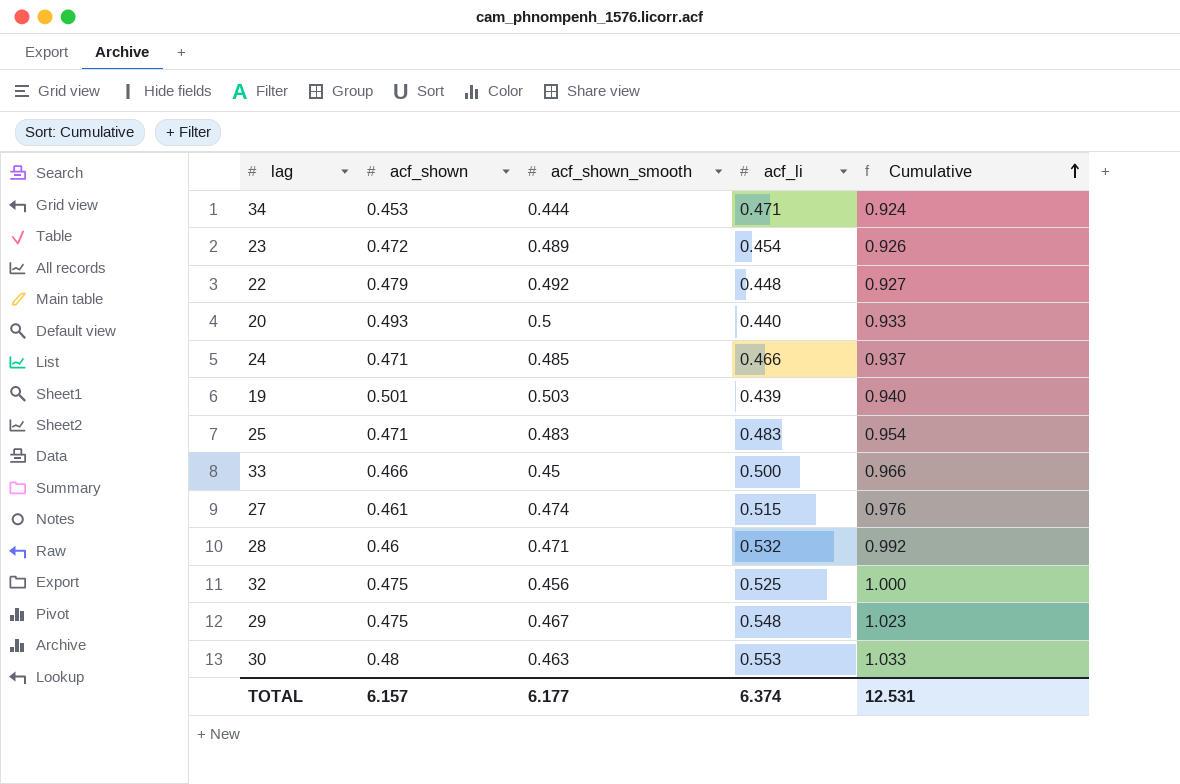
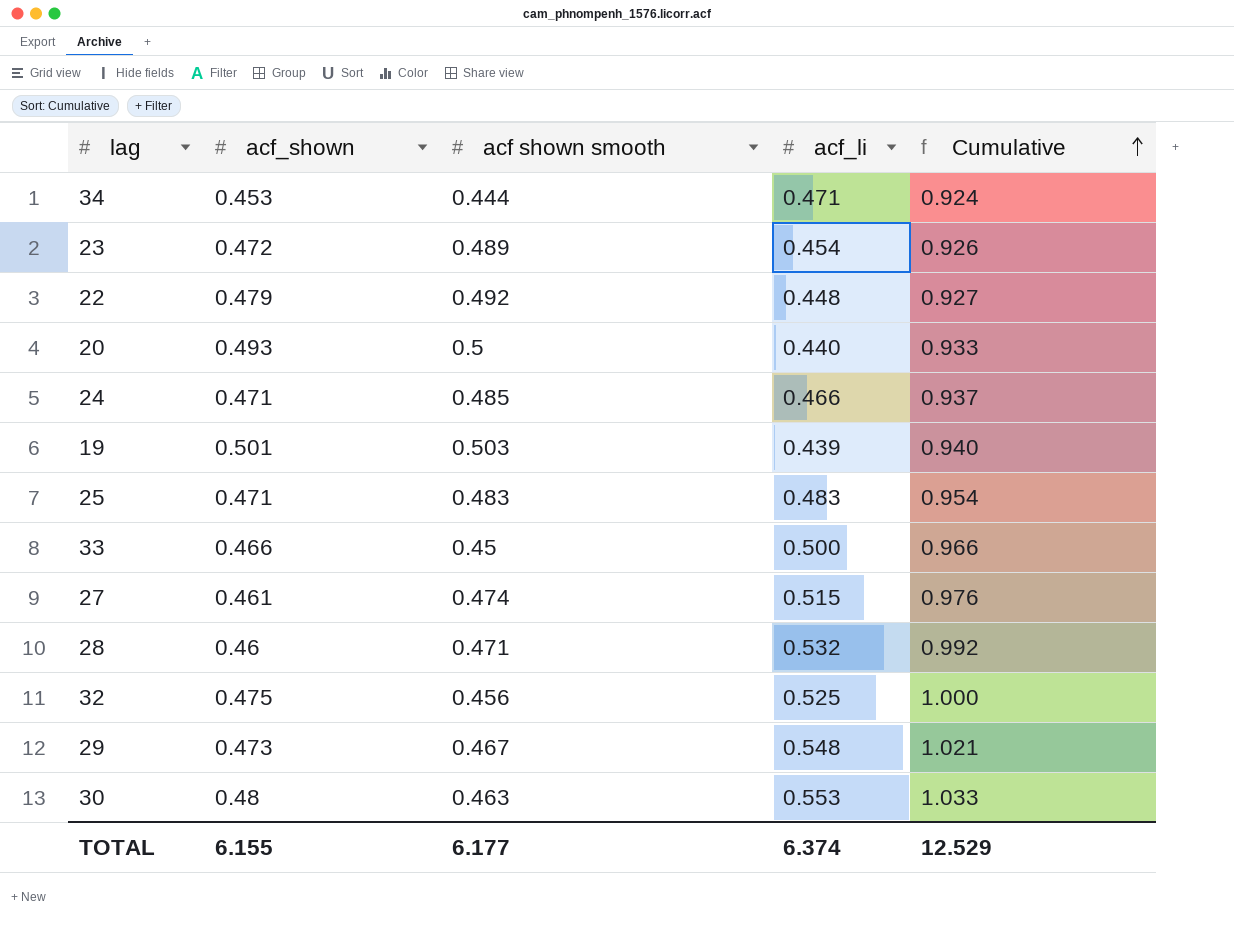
column name: acf_shown_smooth -> acf shown smooth
29 | acf_shown: 0.475 -> 0.473
29 | Cumulative: 1.023 -> 1.021
TOTAL | acf_shown: 6.157 -> 6.155
TOTAL | Cumulative: 12.531 -> 12.529

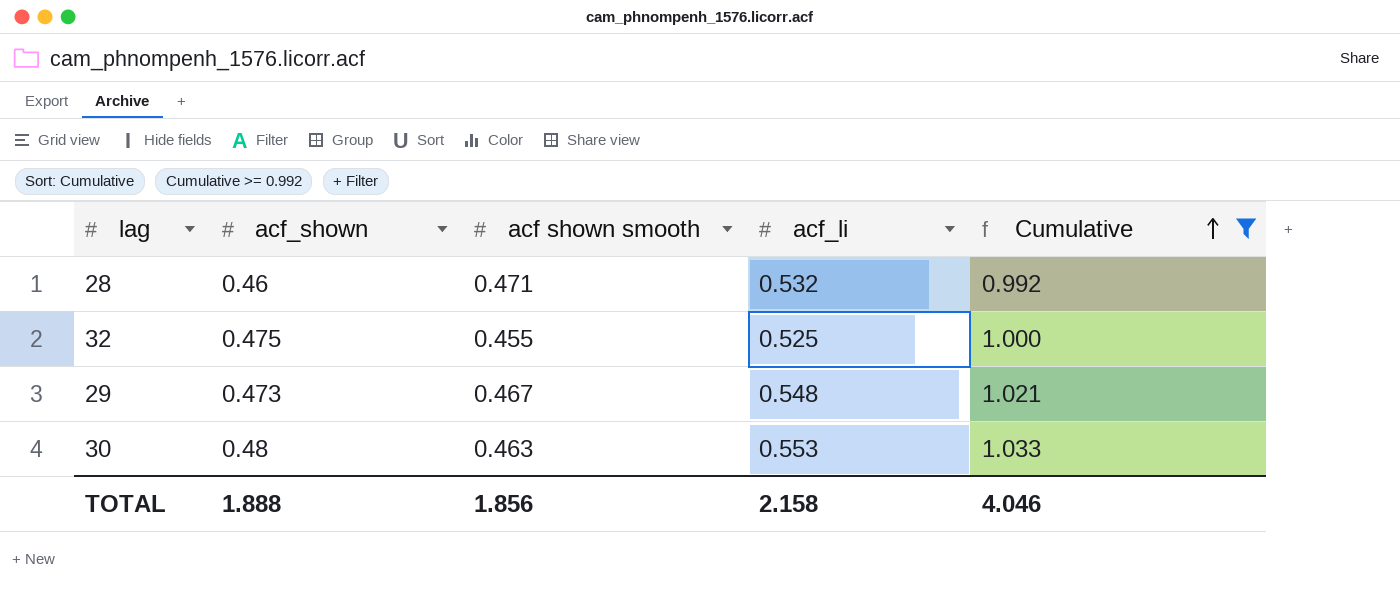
filter: none -> Cumulative >= 0.992
32 | acf shown smooth: 0.456 -> 0.455
TOTAL | acf_shown: 6.155 -> 1.888
TOTAL | acf shown smooth: 6.177 -> 1.856
TOTAL | acf_li: 6.374 -> 2.158
TOTAL | Cumulative: 12.529 -> 4.046

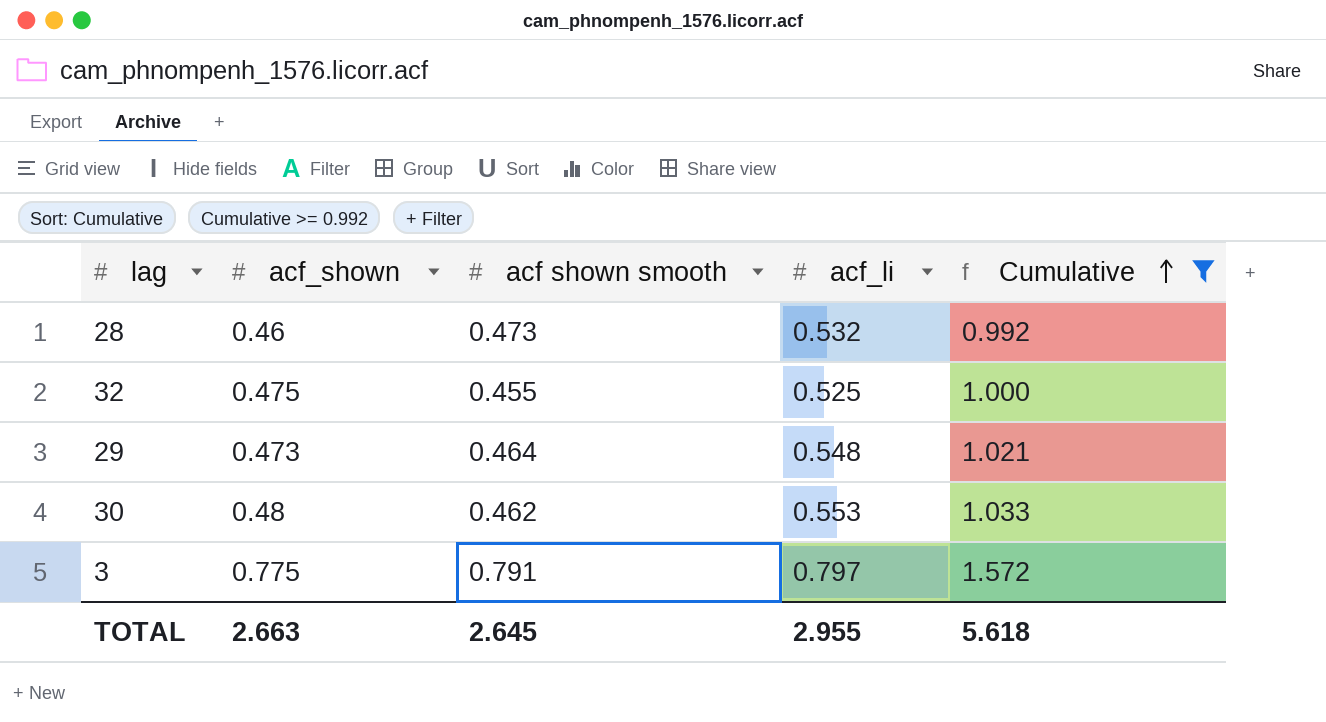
28 | acf shown smooth: 0.471 -> 0.473
29 | acf shown smooth: 0.467 -> 0.464
30 | acf shown smooth: 0.463 -> 0.462
row 3: none -> 0.775 | 0.791 | 0.797 | 1.572
TOTAL | acf_shown: 1.888 -> 2.663
TOTAL | acf shown smooth: 1.856 -> 2.645
TOTAL | acf_li: 2.158 -> 2.955
TOTAL | Cumulative: 4.046 -> 5.618

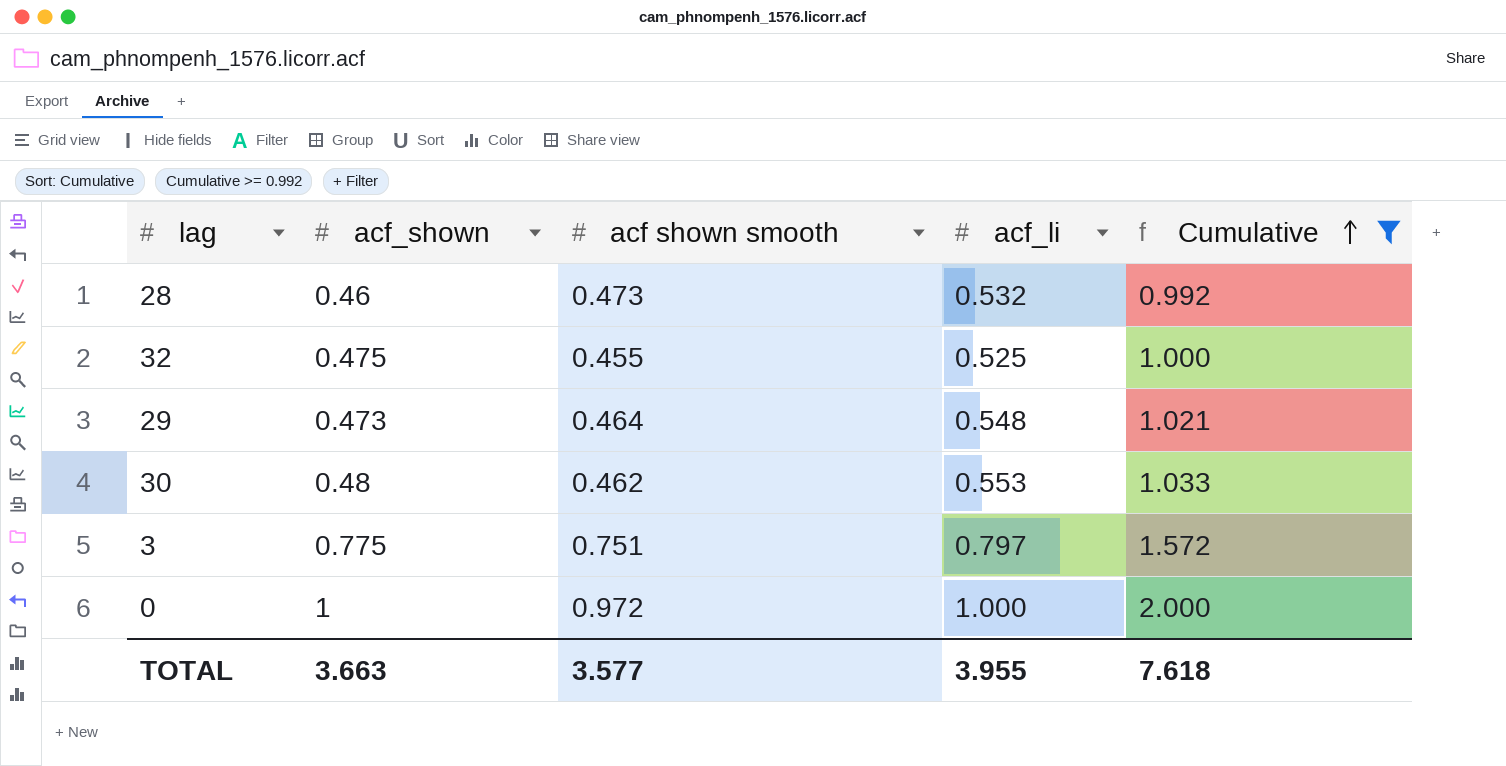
3 | acf shown smooth: 0.791 -> 0.751
row 0: none -> 1 | 0.972 | 1.000 | 2.000
TOTAL | acf_shown: 2.663 -> 3.663
TOTAL | acf shown smooth: 2.645 -> 3.577
TOTAL | acf_li: 2.955 -> 3.955
TOTAL | Cumulative: 5.618 -> 7.618

